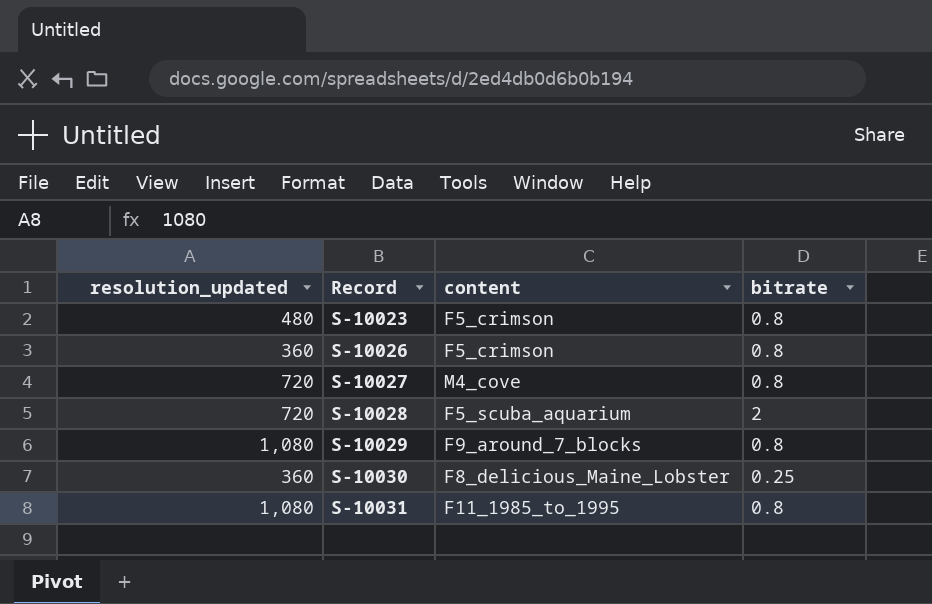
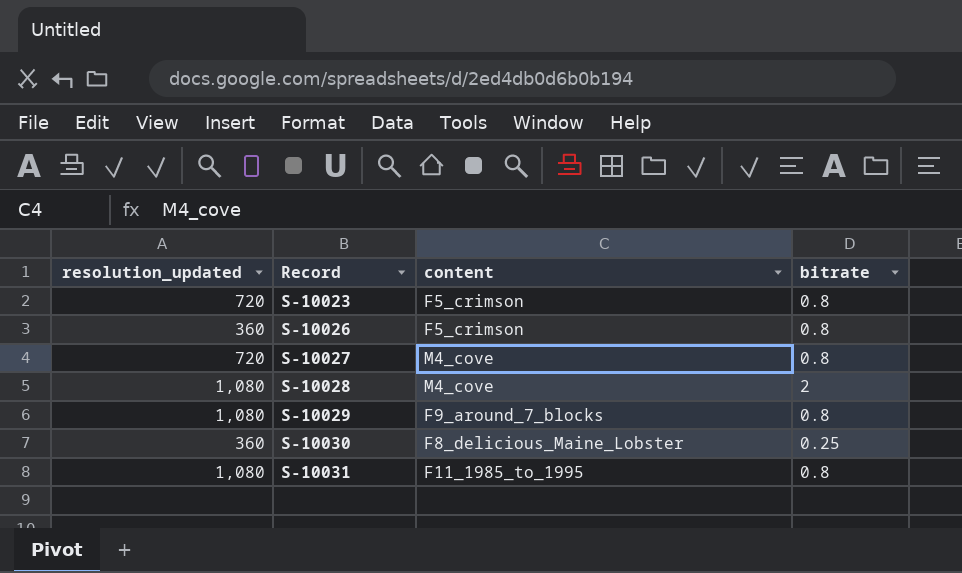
S-10023 | resolution_updated: 480 -> 720
S-10028 | resolution_updated: 720 -> 1,080
S-10028 | content: F5_scuba_aquarium -> M4_cove

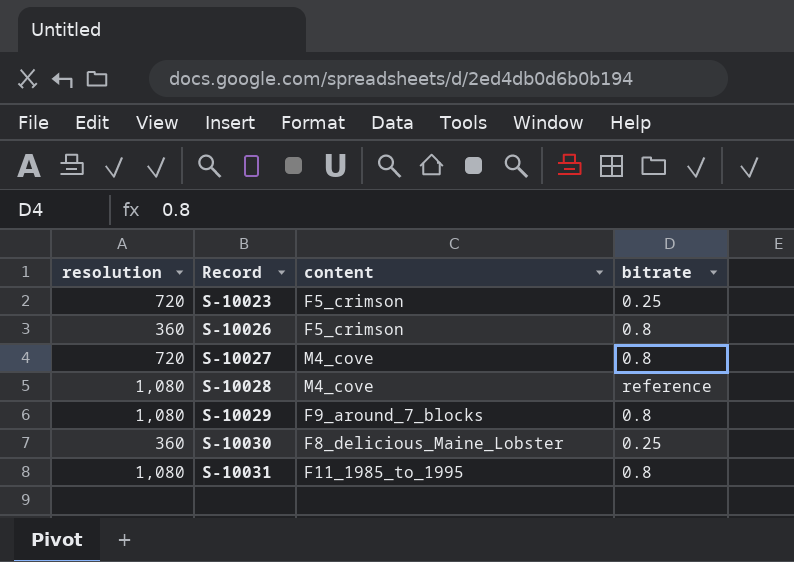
column name: resolution_updated -> resolution
S-10023 | bitrate: 0.8 -> 0.25
S-10028 | bitrate: 2 -> reference

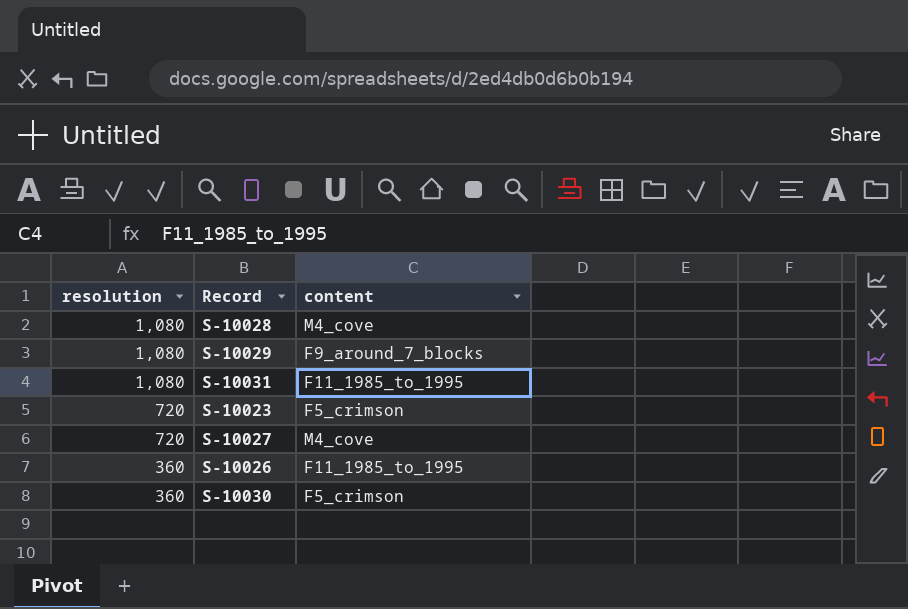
row order: Record ascending -> resolution descending
column bitrate | position: 4 -> none
S-10026 | content: F5_crimson -> F11_1985_to_1995
S-10030 | content: F8_delicious_Maine_Lobster -> F5_crimson

